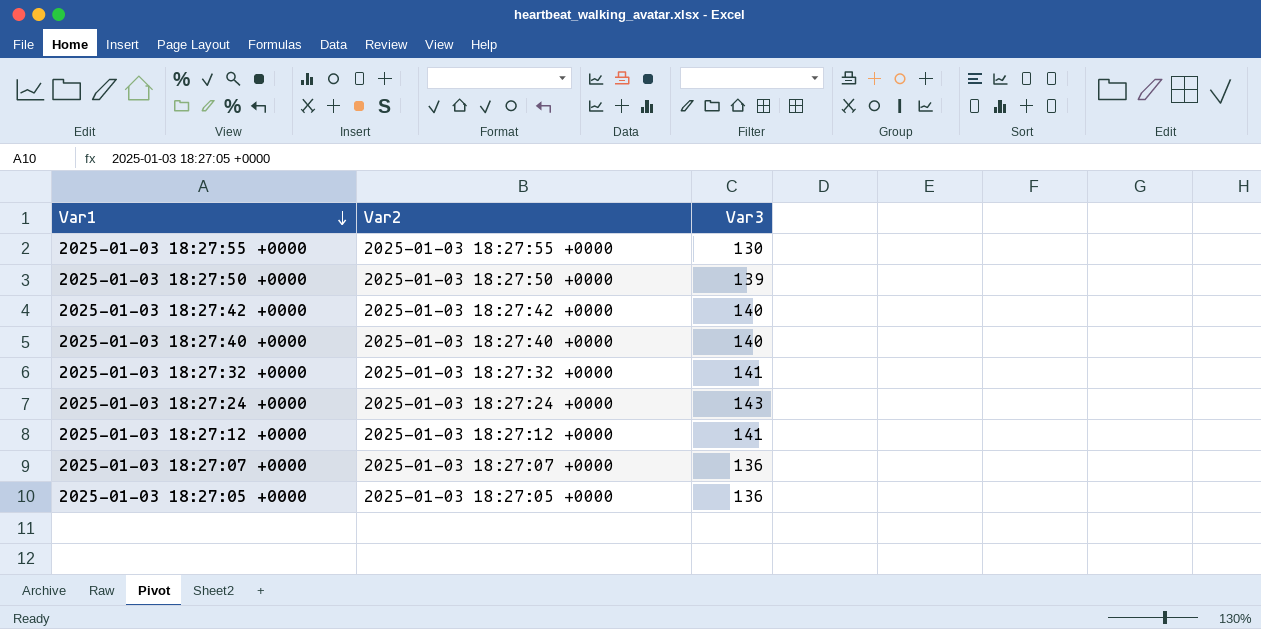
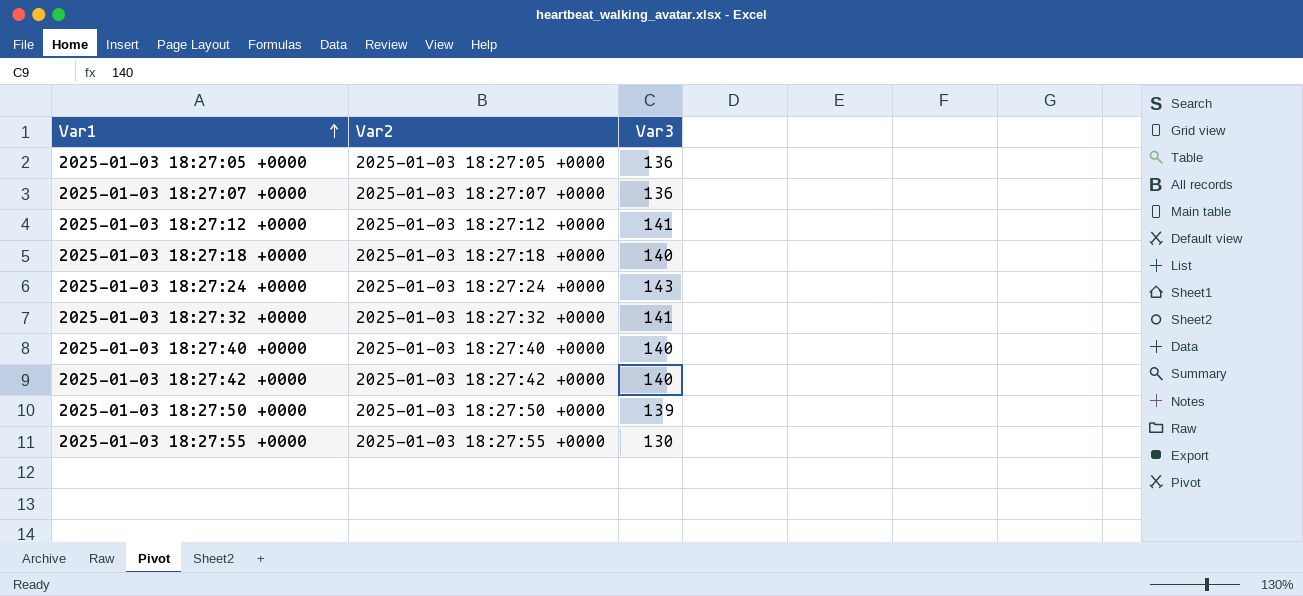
row order: Var1 descending -> Var1 ascending
row 2025-01-03 18:27:18 +0000: none -> 2025-01-03 18:27:18 +0000 | 140

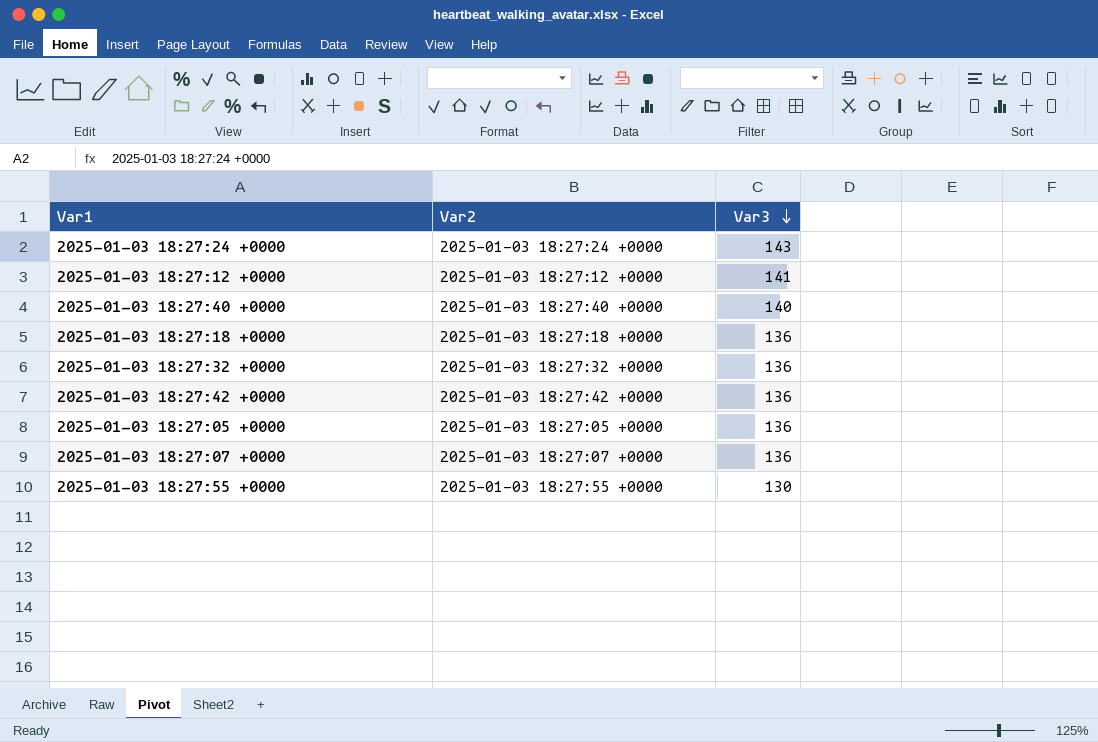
row order: Var1 ascending -> Var3 descending
row 2025-01-03 18:27:50 +0000: 2025-01-03 18:27:50 +0000 | 139 -> none
2025-01-03 18:27:18 +0000 | Var3: 140 -> 136
2025-01-03 18:27:32 +0000 | Var3: 141 -> 136
2025-01-03 18:27:42 +0000 | Var3: 140 -> 136

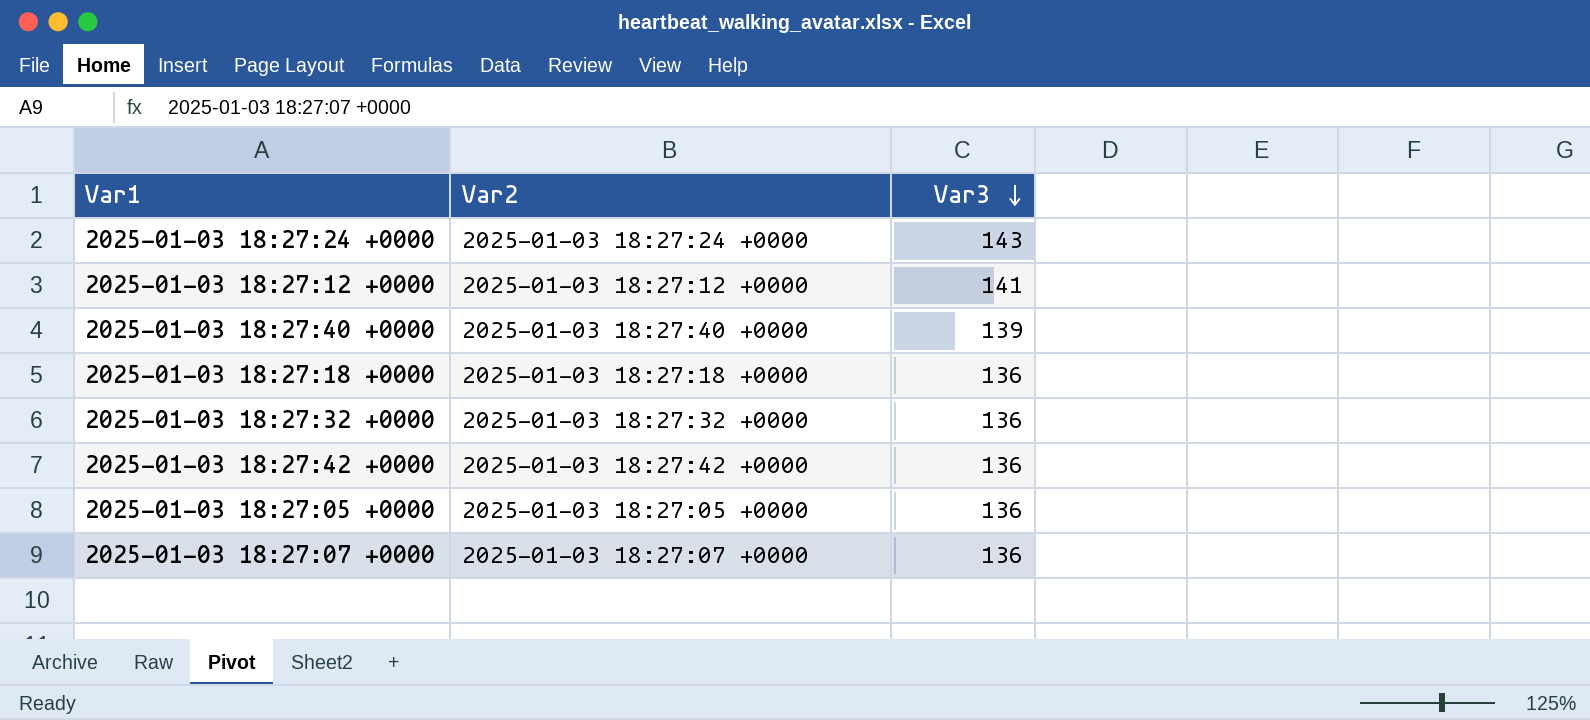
row 2025-01-03 18:27:55 +0000: 2025-01-03 18:27:55 +0000 | 130 -> none
2025-01-03 18:27:40 +0000 | Var3: 140 -> 139

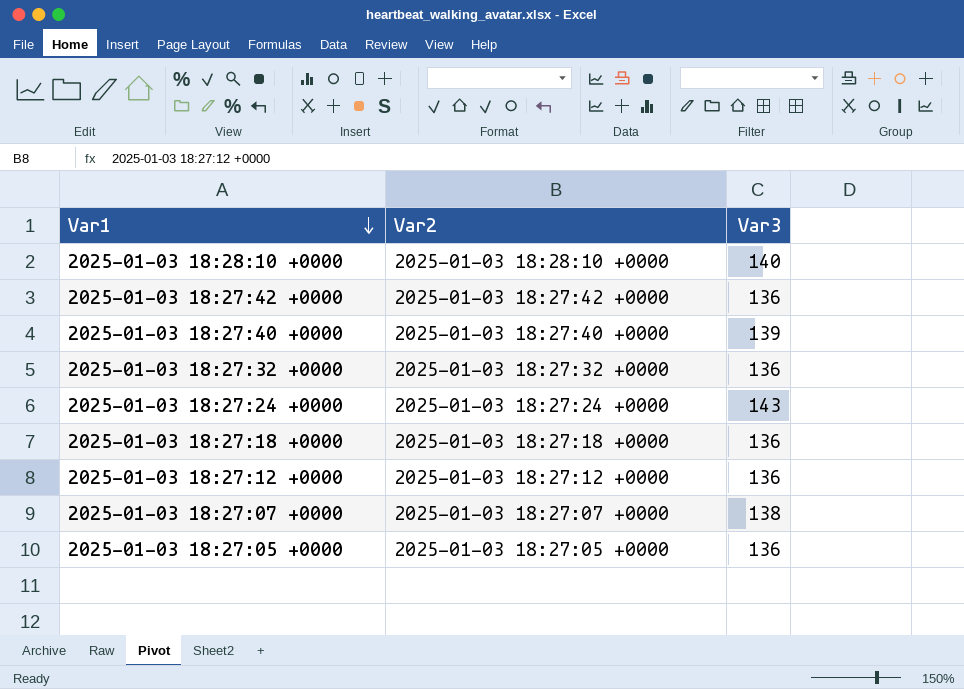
row order: Var3 descending -> Var1 descending
row 2025-01-03 18:28:10 +0000: none -> 2025-01-03 18:28:10 +0000 | 140
2025-01-03 18:27:12 +0000 | Var3: 141 -> 136
2025-01-03 18:27:07 +0000 | Var3: 136 -> 138

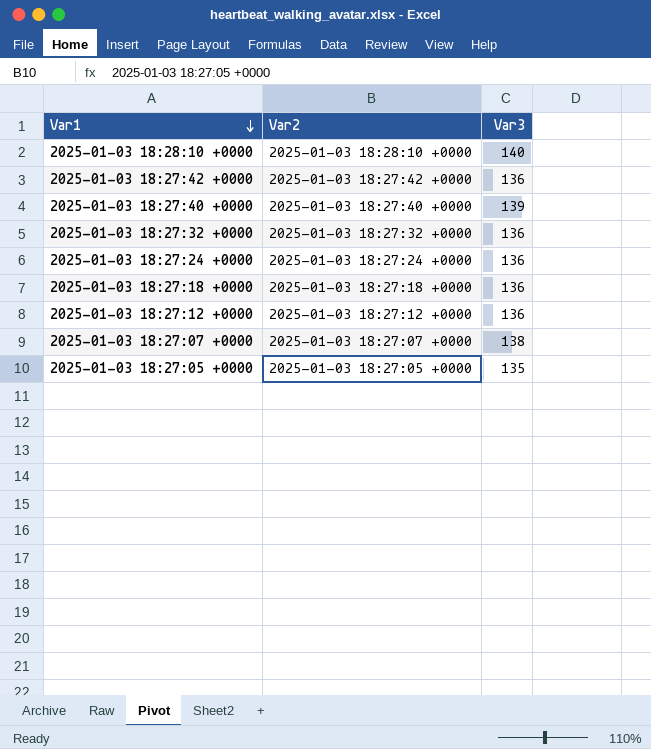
2025-01-03 18:27:24 +0000 | Var3: 143 -> 136
2025-01-03 18:27:05 +0000 | Var3: 136 -> 135

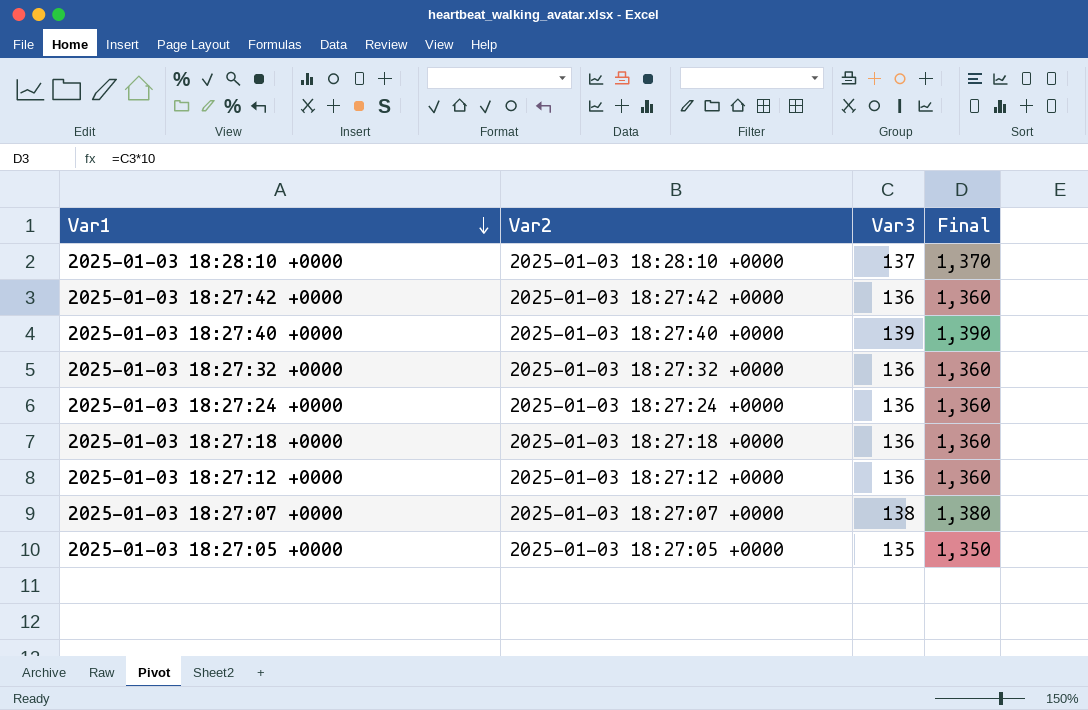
column Final | formula: none -> [Var3] * 10
2025-01-03 18:28:10 +0000 | Var3: 140 -> 137

